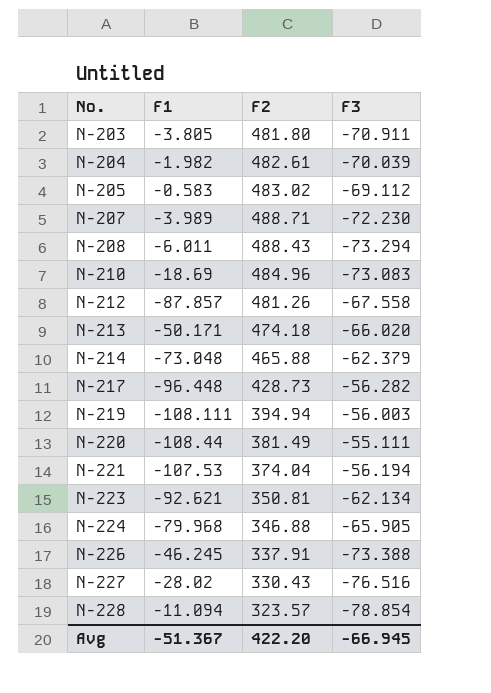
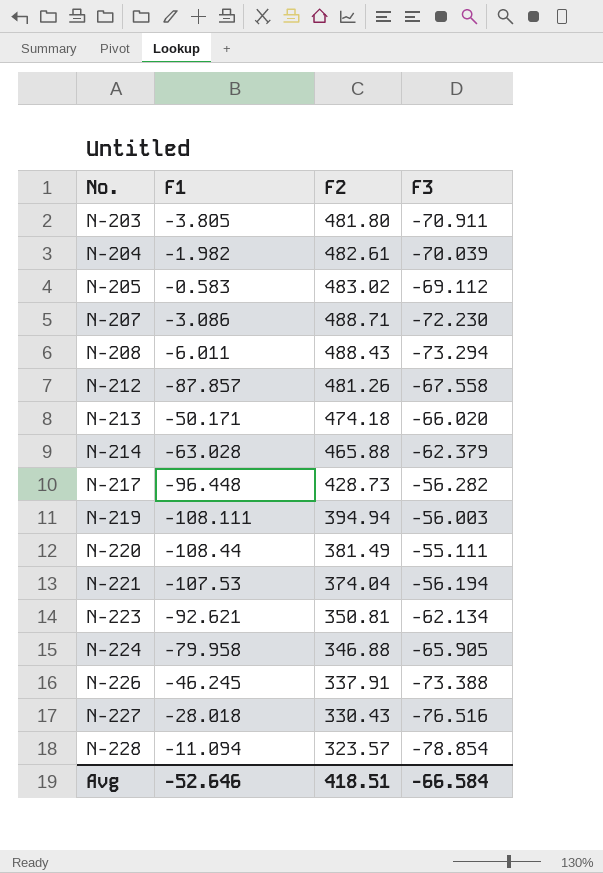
row N-210: -18.69 | 484.96 | -73.083 -> none
N-207 | F1: -3.989 -> -3.086
N-214 | F1: -73.048 -> -63.028
N-224 | F1: -79.968 -> -79.958
N-227 | F1: -28.02 -> -28.018
Avg | F1: -51.367 -> -52.646
Avg | F2: 422.20 -> 418.51
Avg | F3: -66.945 -> -66.584

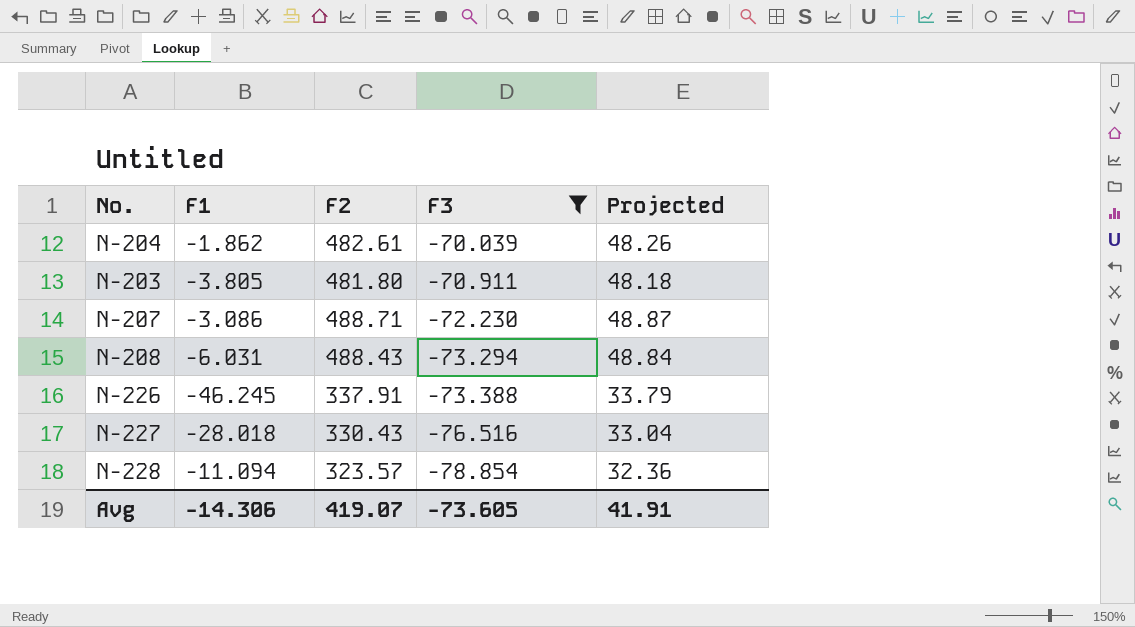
filter: none -> F3 <= -70.039
row order: No. ascending -> F3 descending
column Projected | formula: none -> [F2] * 0.1
N-204 | F1: -1.982 -> -1.862
N-208 | F1: -6.011 -> -6.031
Avg | F1: -52.646 -> -14.306
Avg | F2: 418.51 -> 419.07
Avg | F3: -66.584 -> -73.605

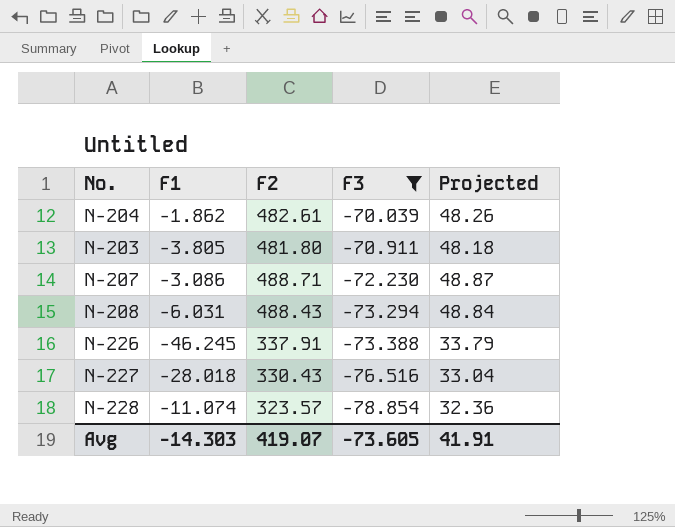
N-228 | F1: -11.094 -> -11.074
Avg | F1: -14.306 -> -14.303

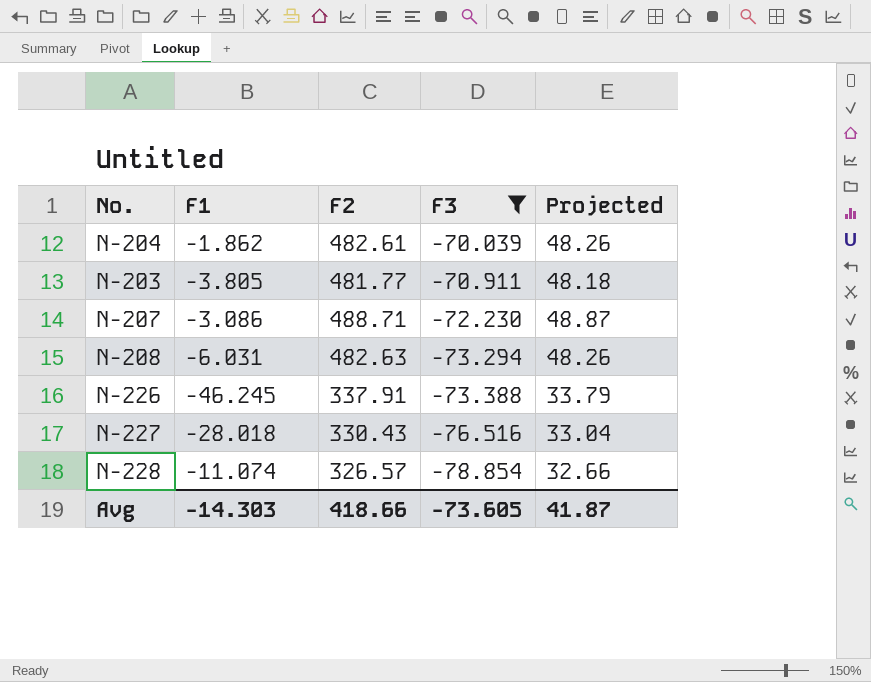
N-203 | F2: 481.80 -> 481.77
N-208 | F2: 488.43 -> 482.63
N-208 | Projected: 48.84 -> 48.26
N-228 | F2: 323.57 -> 326.57
N-228 | Projected: 32.36 -> 32.66
Avg | F2: 419.07 -> 418.66
Avg | Projected: 41.91 -> 41.87

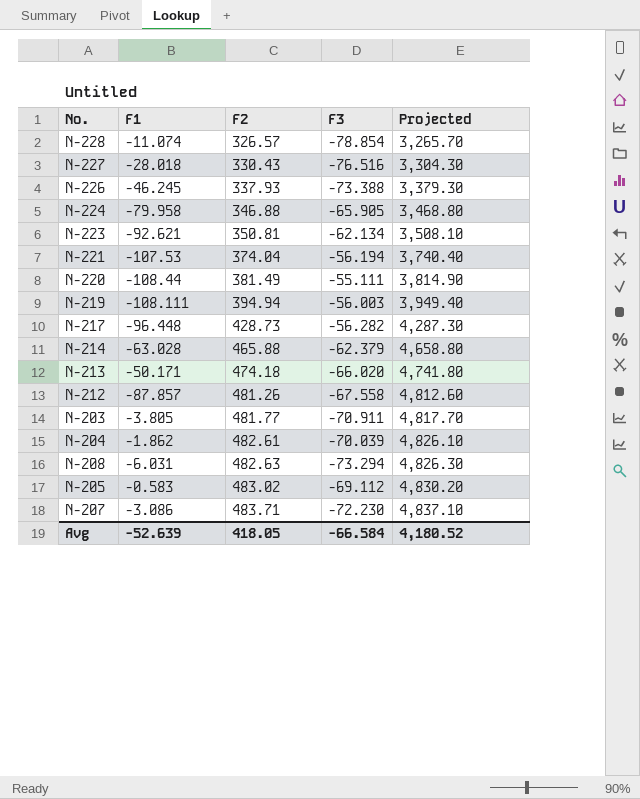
filter: F3 <= -70.039 -> none
row order: F3 descending -> F2 ascending
column Projected | formula: [F2] * 0.1 -> [F2] * 10
N-226 | F2: 337.91 -> 337.93
N-207 | F2: 488.71 -> 483.71
Avg | F1: -14.303 -> -52.639
Avg | F2: 418.66 -> 418.05
Avg | F3: -73.605 -> -66.584
Avg | Projected: 41.87 -> 4,180.52

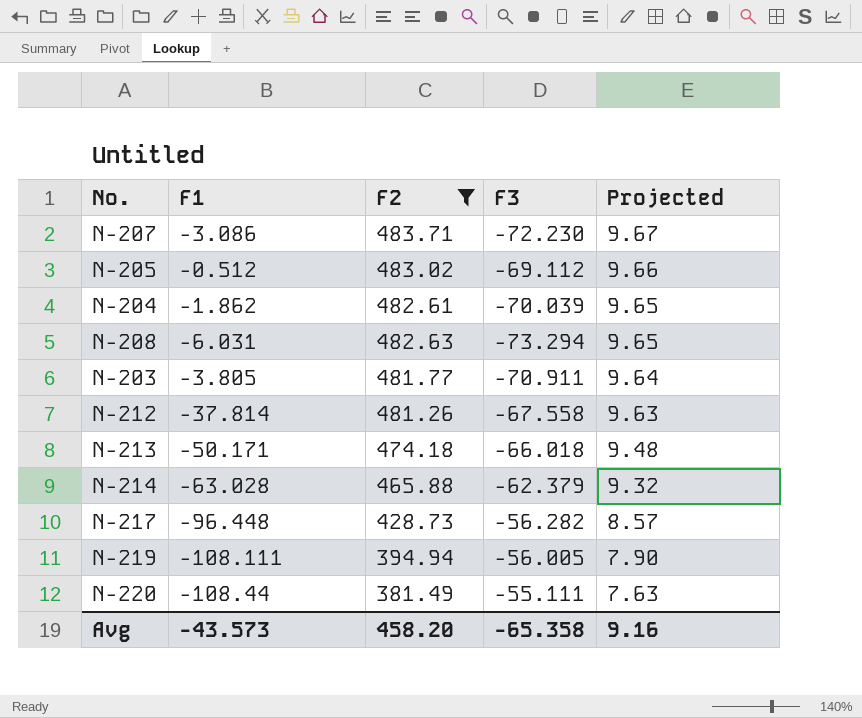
filter: none -> F2 >= 381.49
row order: F2 ascending -> Projected descending
column Projected | formula: [F2] * 10 -> [F2] * 0.02
N-205 | F1: -0.583 -> -0.512
N-212 | F1: -87.857 -> -37.814
N-213 | F3: -66.020 -> -66.018
N-219 | F3: -56.003 -> -56.005
Avg | F1: -52.639 -> -43.573
Avg | F2: 418.05 -> 458.20
Avg | F3: -66.584 -> -65.358
Avg | Projected: 4,180.52 -> 9.16

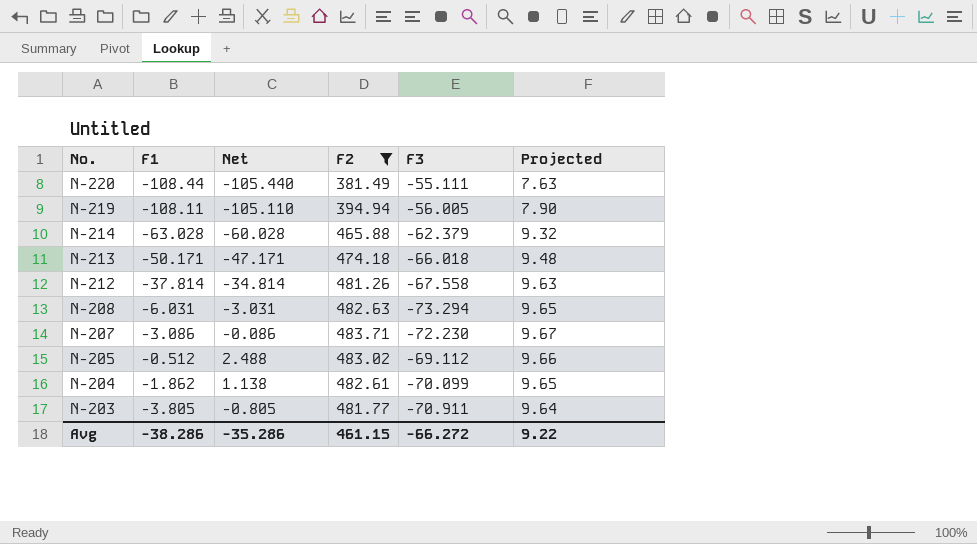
row order: Projected descending -> No. descending
column Net | formula: none -> [F1] + 3
row N-217: -96.448 | 428.73 | -56.282 | 8.57 -> none
N-219 | F1: -108.111 -> -108.11
N-204 | F3: -70.039 -> -70.099
Avg | F1: -43.573 -> -38.286
Avg | F2: 458.20 -> 461.15
Avg | F3: -65.358 -> -66.272
Avg | Projected: 9.16 -> 9.22

